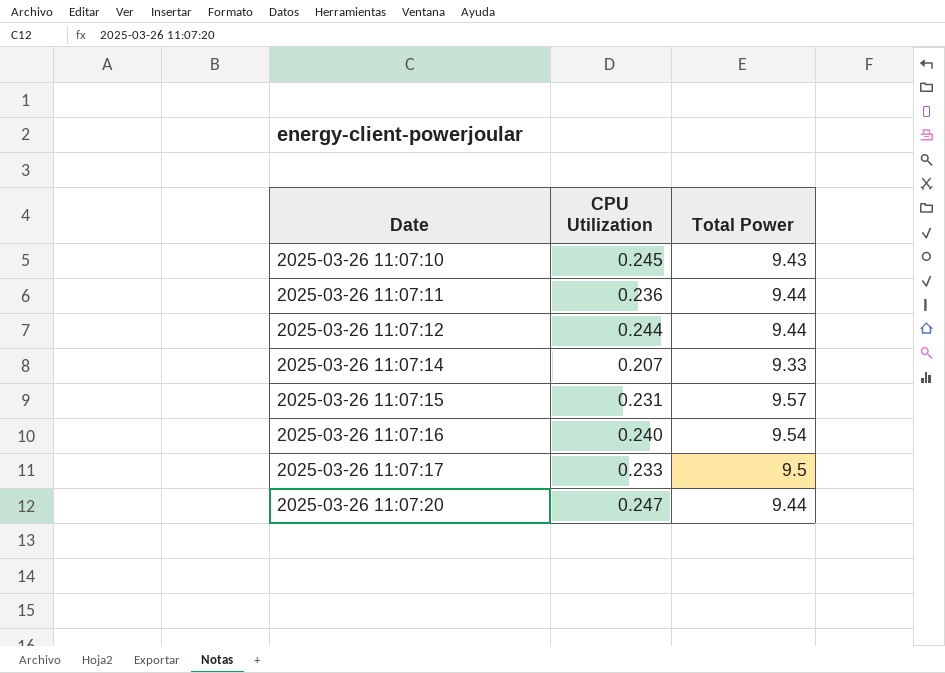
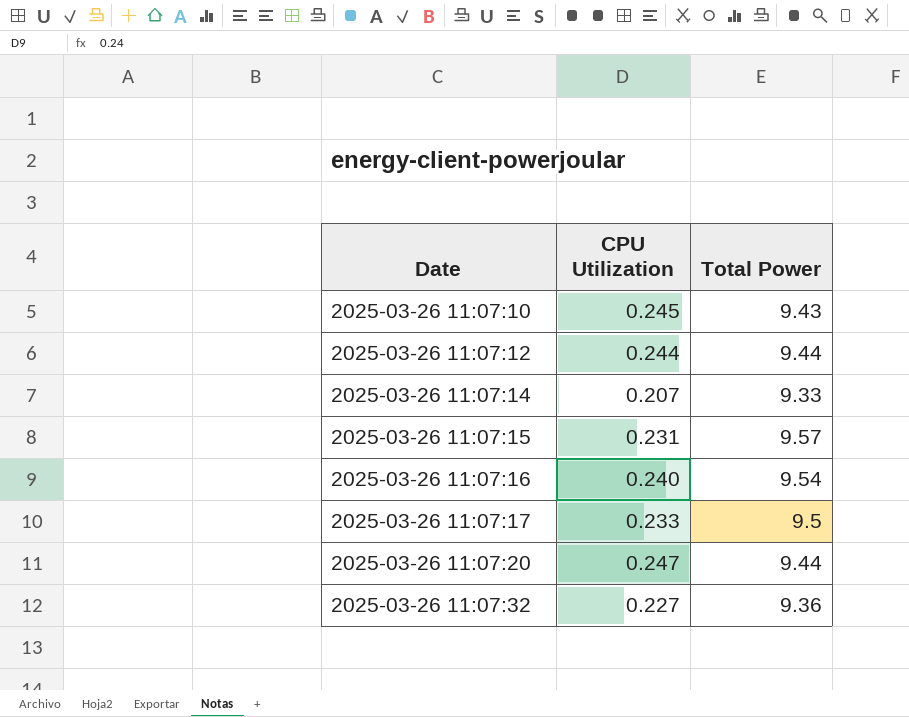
row 2025-03-26 11:07:11: 0.236 | 9.44 -> none
row 2025-03-26 11:07:32: none -> 0.227 | 9.36

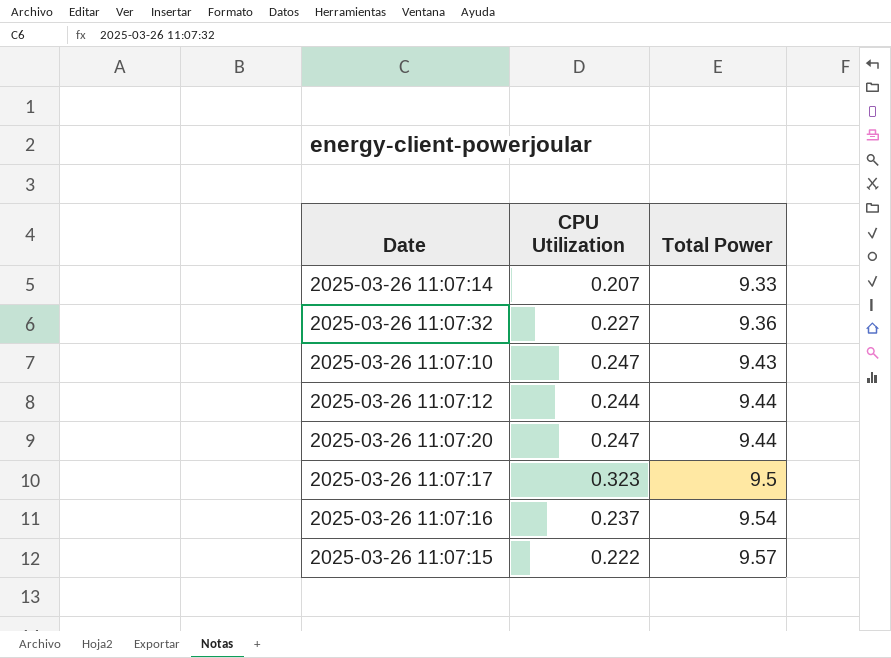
row order: Date ascending -> Total Power ascending
2025-03-26 11:07:10 | CPU Utilization: 0.245 -> 0.247
2025-03-26 11:07:17 | CPU Utilization: 0.233 -> 0.323
2025-03-26 11:07:16 | CPU Utilization: 0.240 -> 0.237
2025-03-26 11:07:15 | CPU Utilization: 0.231 -> 0.222

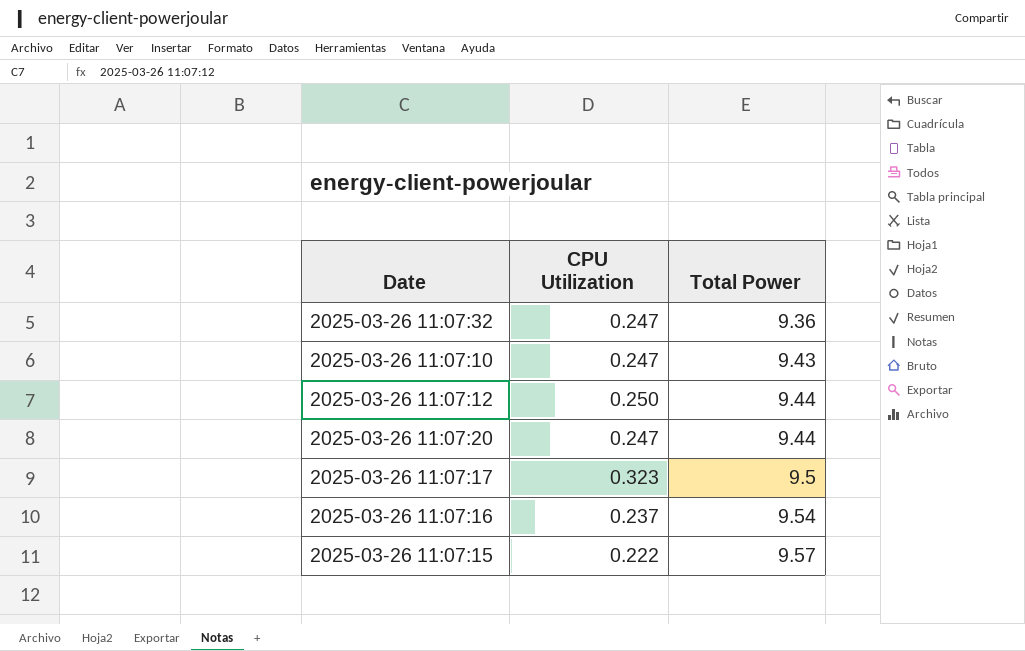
row 2025-03-26 11:07:14: 0.207 | 9.33 -> none
2025-03-26 11:07:32 | CPU Utilization: 0.227 -> 0.247
2025-03-26 11:07:12 | CPU Utilization: 0.244 -> 0.250

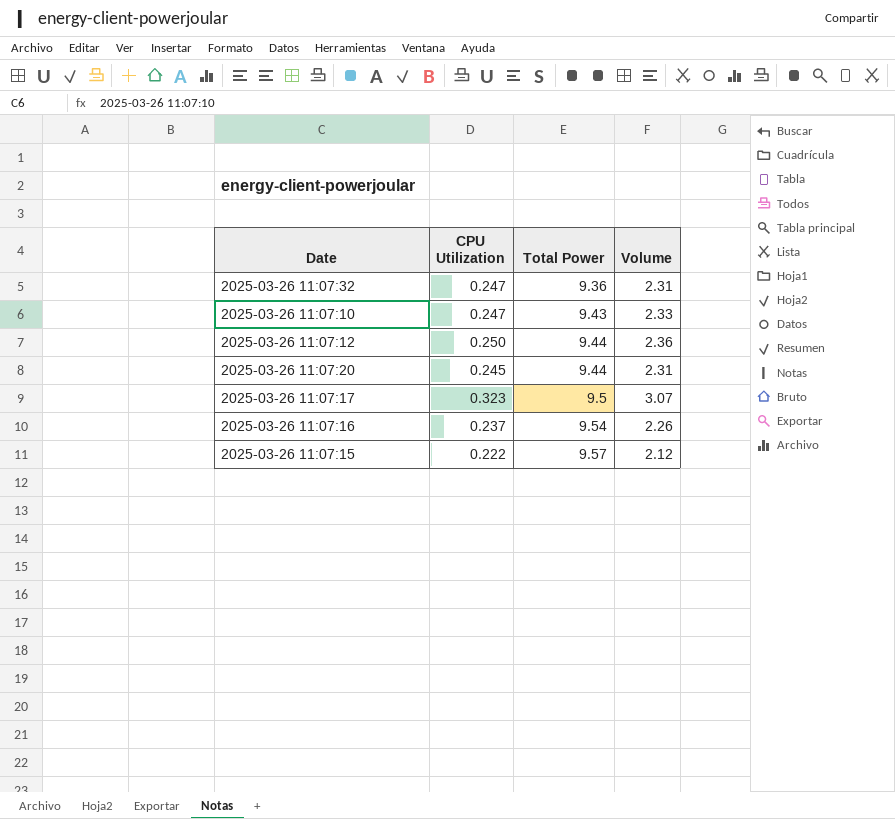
column Volume | formula: none -> [CPU Utilization] * [Total Power]
2025-03-26 11:07:20 | CPU Utilization: 0.247 -> 0.245

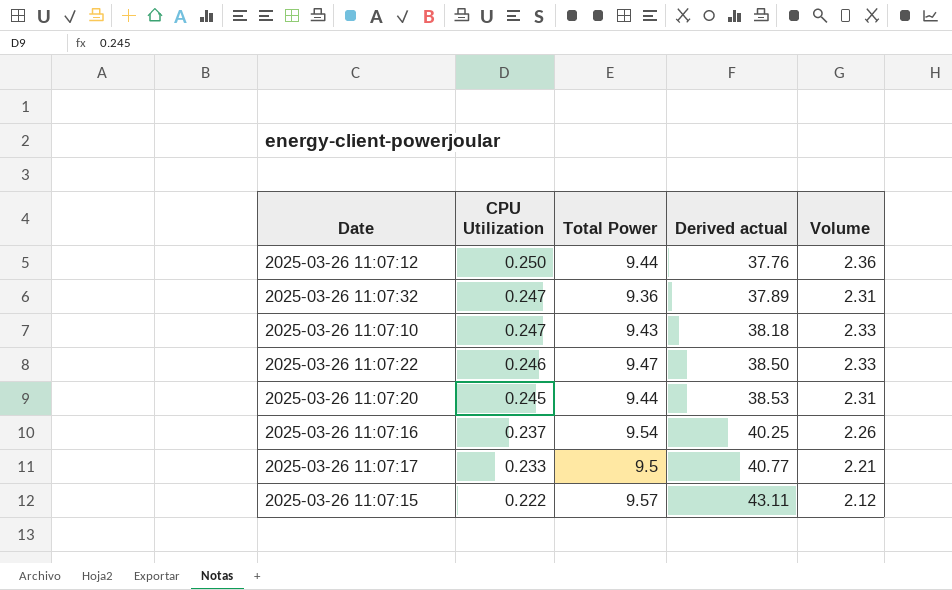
row order: Total Power ascending -> CPU Utilization descending
column Derived actual | formula: none -> [Total Power] / [CPU Utilization]
row 2025-03-26 11:07:22: none -> 0.246 | 9.47 | 38.50 | 2.33
2025-03-26 11:07:17 | CPU Utilization: 0.323 -> 0.233
2025-03-26 11:07:17 | Volume: 3.07 -> 2.21

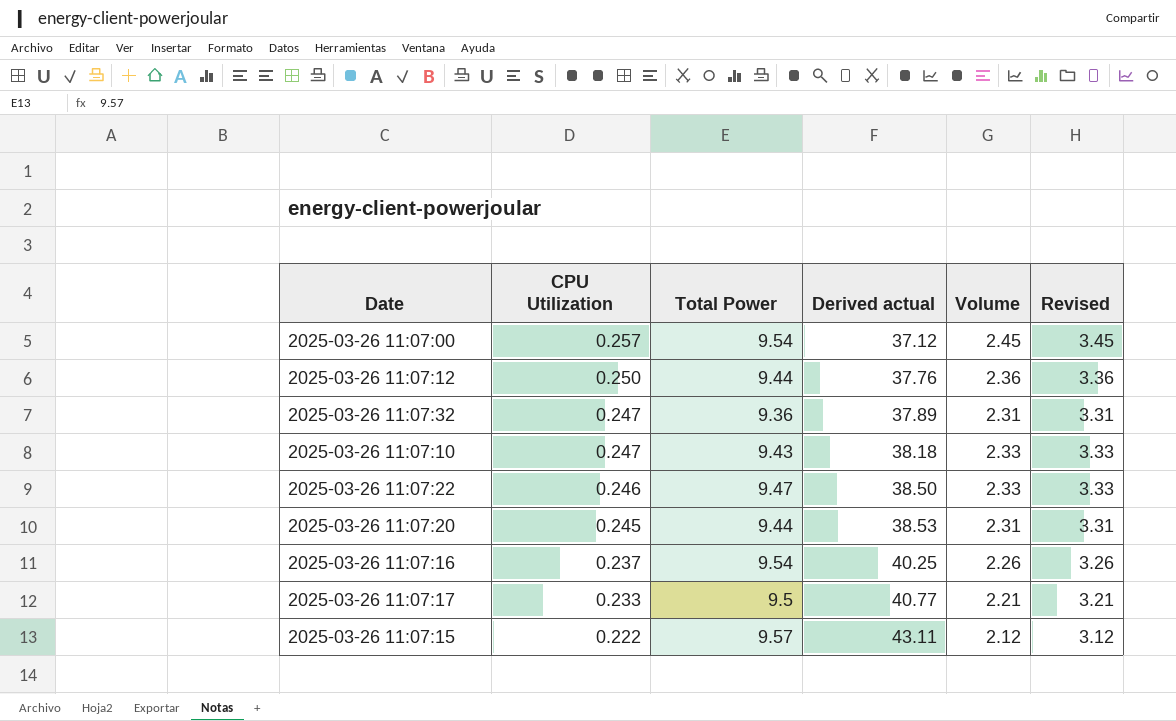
column Revised | formula: none -> [Volume] + 1
row 2025-03-26 11:07:00: none -> 0.257 | 9.54 | 37.12 | 2.45 | 3.45

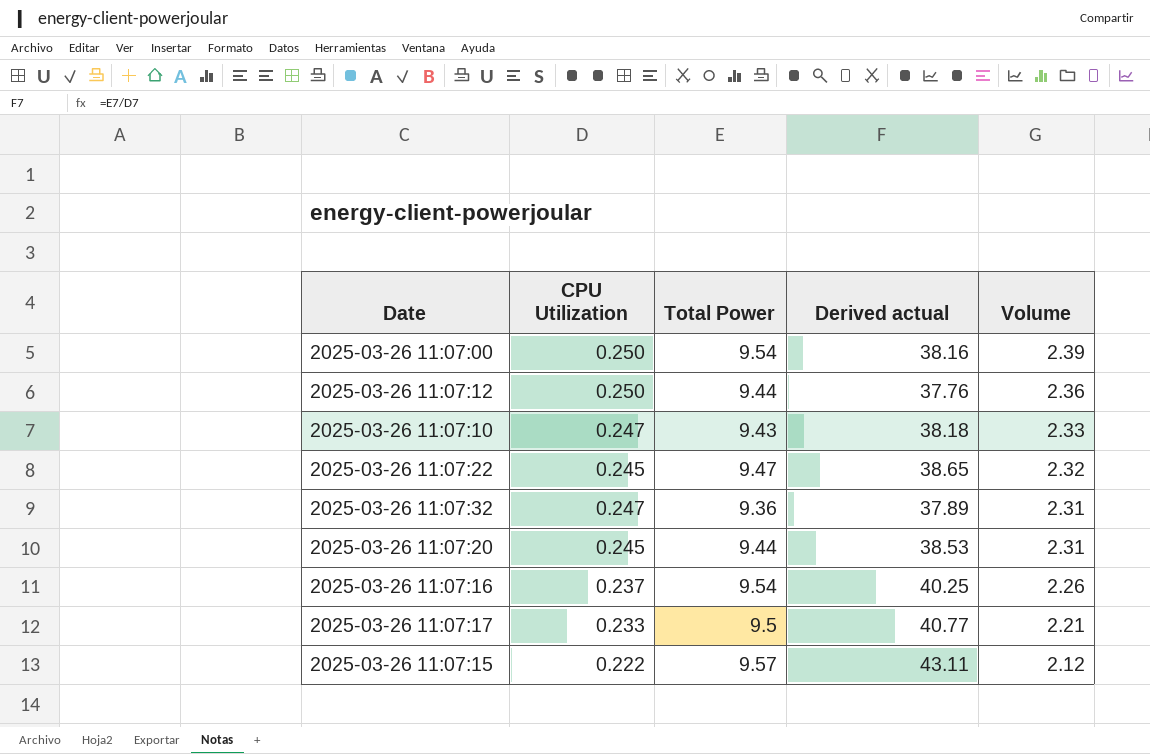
row order: CPU Utilization descending -> Volume descending
column Revised | formula: [Volume] + 1 -> none
2025-03-26 11:07:00 | CPU Utilization: 0.257 -> 0.250
2025-03-26 11:07:00 | Derived actual: 37.12 -> 38.16
2025-03-26 11:07:00 | Volume: 2.45 -> 2.39
2025-03-26 11:07:22 | CPU Utilization: 0.246 -> 0.245
2025-03-26 11:07:22 | Derived actual: 38.50 -> 38.65
2025-03-26 11:07:22 | Volume: 2.33 -> 2.32

